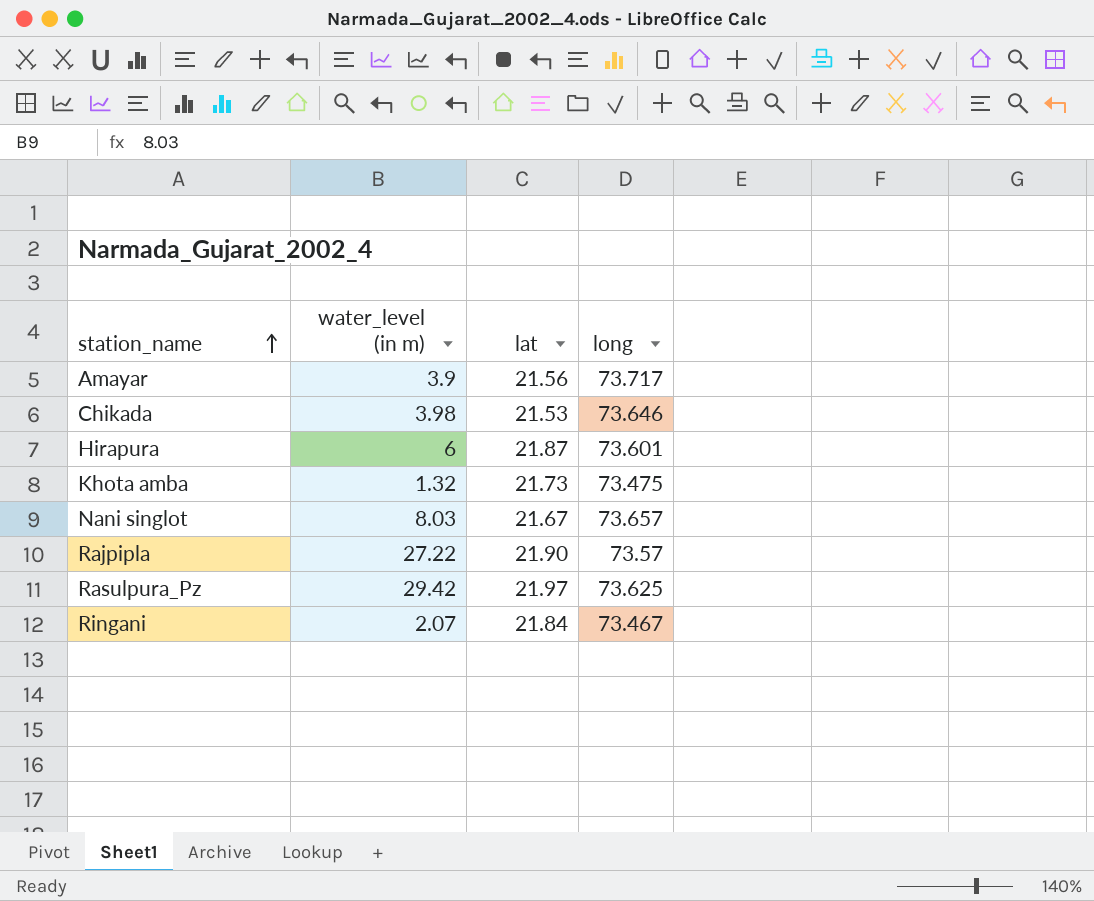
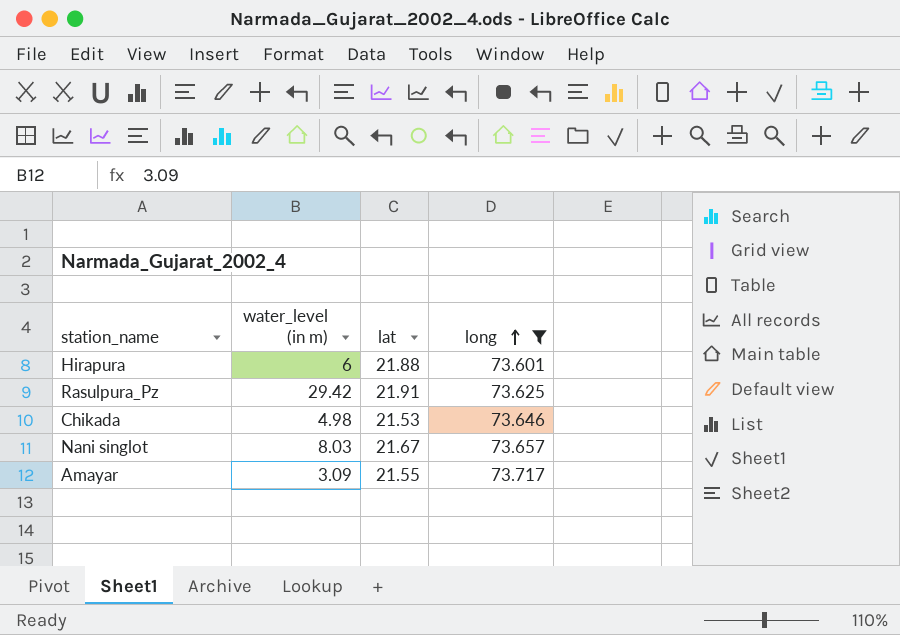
filter: none -> long >= 73.601
row order: station_name ascending -> long ascending
Hirapura | lat: 21.87 -> 21.88
Rasulpura_Pz | lat: 21.97 -> 21.91
Chikada | water_level (in m): 3.98 -> 4.98
Amayar | water_level (in m): 3.9 -> 3.09
Amayar | lat: 21.56 -> 21.55

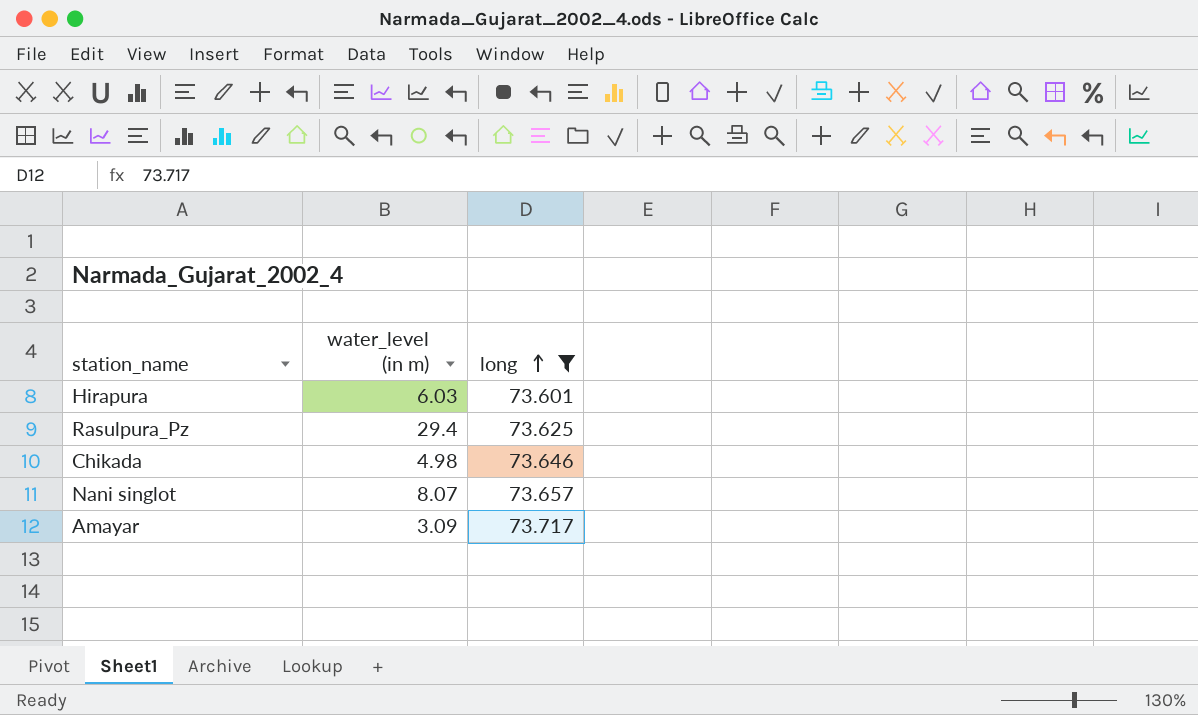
column lat | position: 3 -> none
Hirapura | water_level (in m): 6 -> 6.03
Rasulpura_Pz | water_level (in m): 29.42 -> 29.4
Nani singlot | water_level (in m): 8.03 -> 8.07

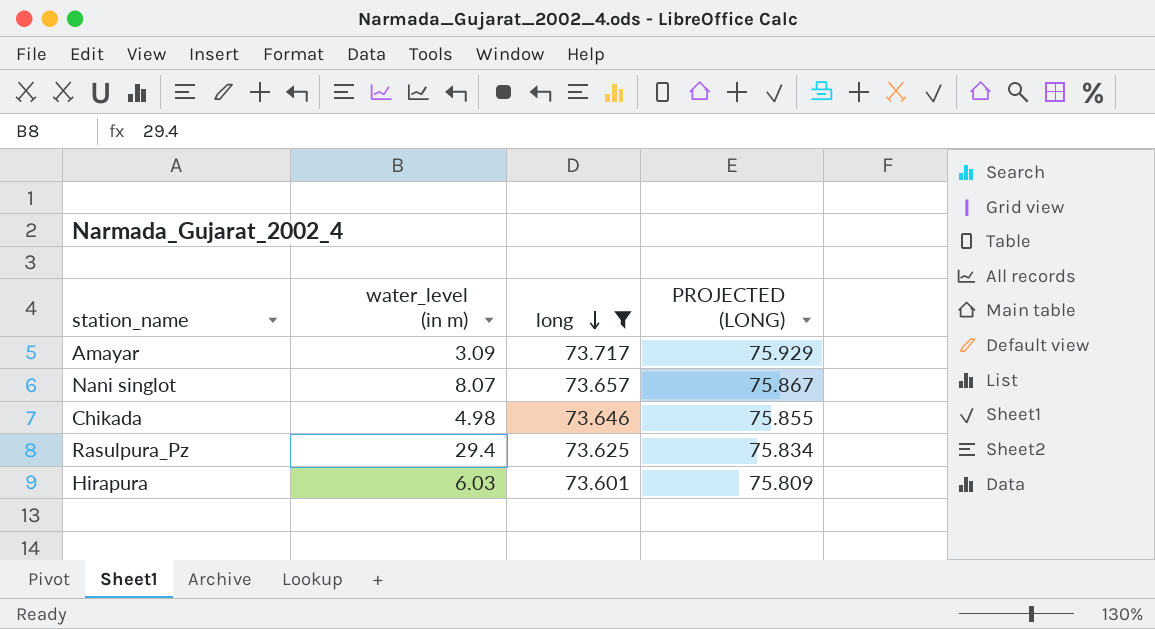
row order: long ascending -> long descending
column PROJECTED (LONG) | formula: none -> [long] * 1.03

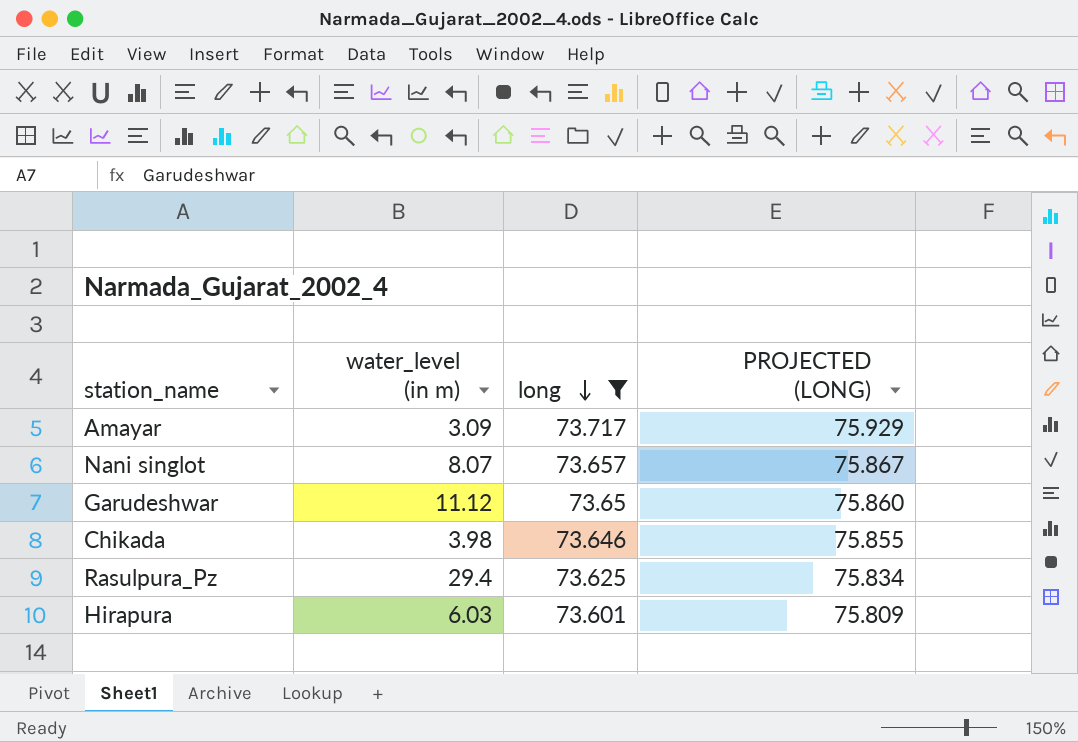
row Garudeshwar: none -> 11.12 | 73.65 | 75.860
Chikada | water_level (in m): 4.98 -> 3.98

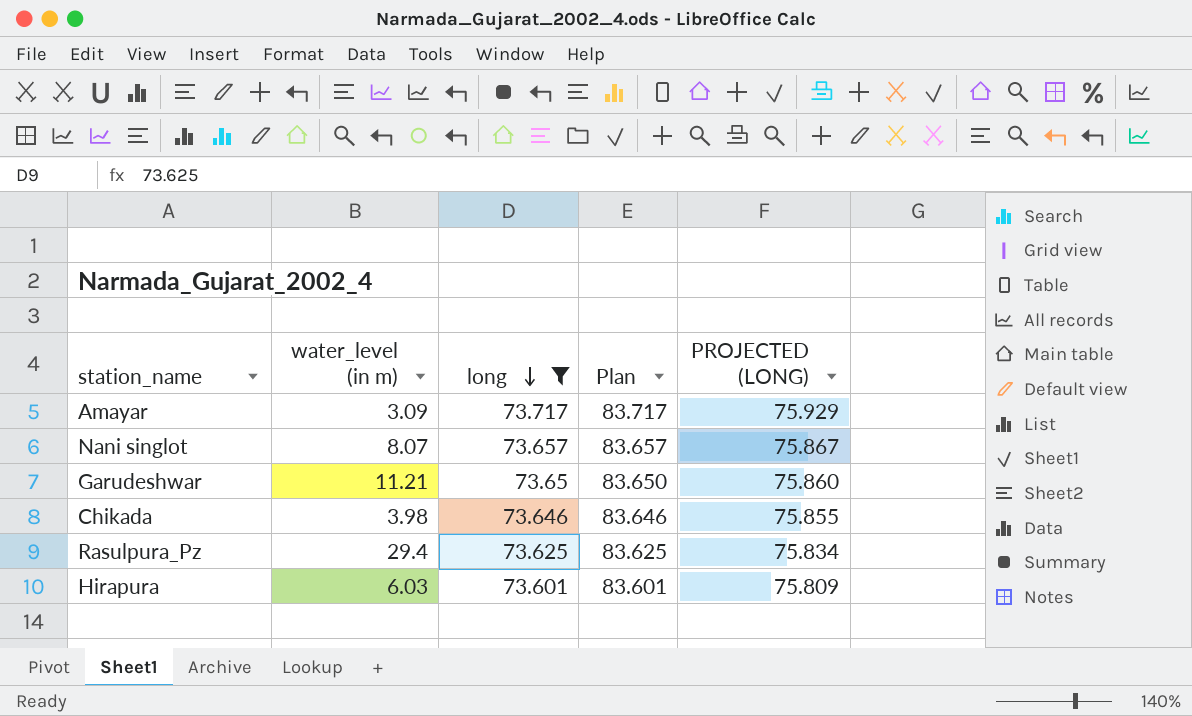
column Plan | formula: none -> [long] + 10
Garudeshwar | water_level (in m): 11.12 -> 11.21

